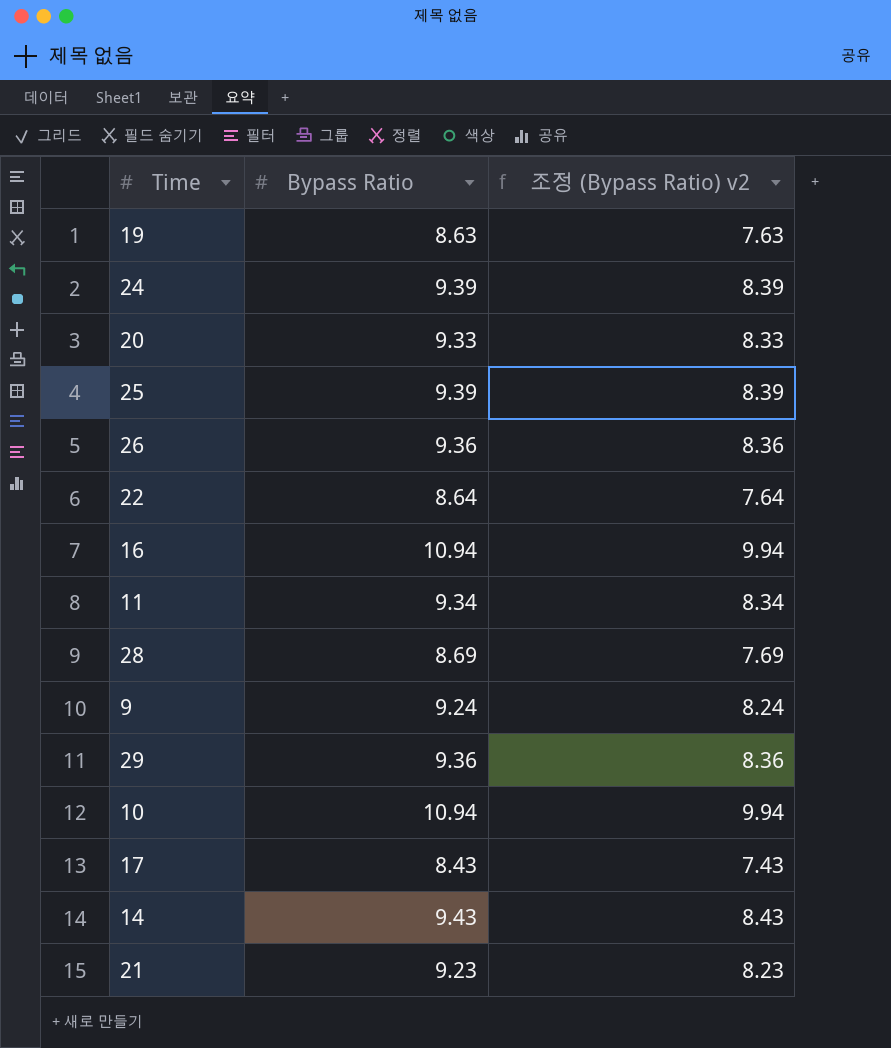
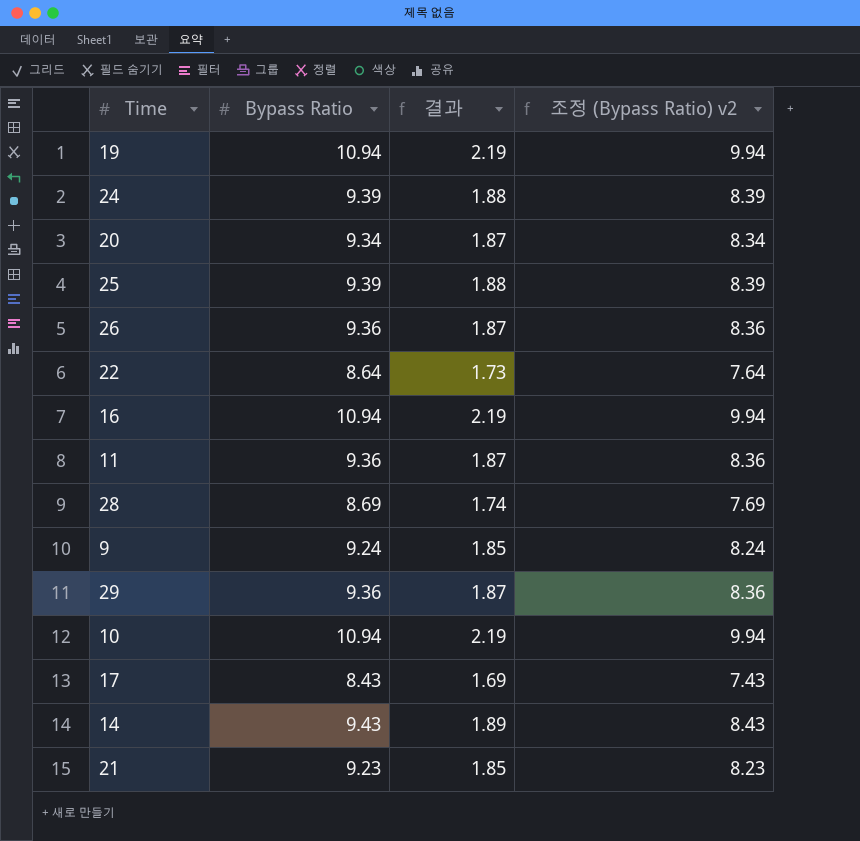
column 결과 | formula: none -> [Bypass Ratio] * 0.2
19 | Bypass Ratio: 8.63 -> 10.94
19 | 조정 (Bypass Ratio) v2: 7.63 -> 9.94
20 | Bypass Ratio: 9.33 -> 9.34
20 | 조정 (Bypass Ratio) v2: 8.33 -> 8.34
11 | Bypass Ratio: 9.34 -> 9.36
11 | 조정 (Bypass Ratio) v2: 8.34 -> 8.36

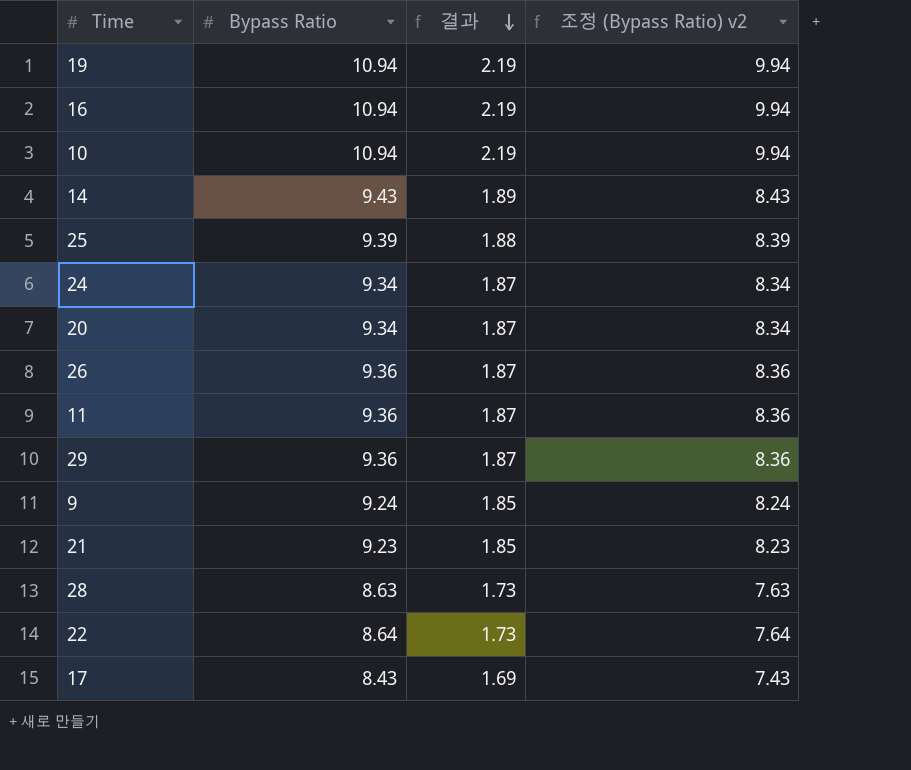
row order: none -> 결과 descending
24 | Bypass Ratio: 9.39 -> 9.34
24 | 결과: 1.88 -> 1.87
24 | 조정 (Bypass Ratio) v2: 8.39 -> 8.34
28 | Bypass Ratio: 8.69 -> 8.63
28 | 결과: 1.74 -> 1.73
28 | 조정 (Bypass Ratio) v2: 7.69 -> 7.63

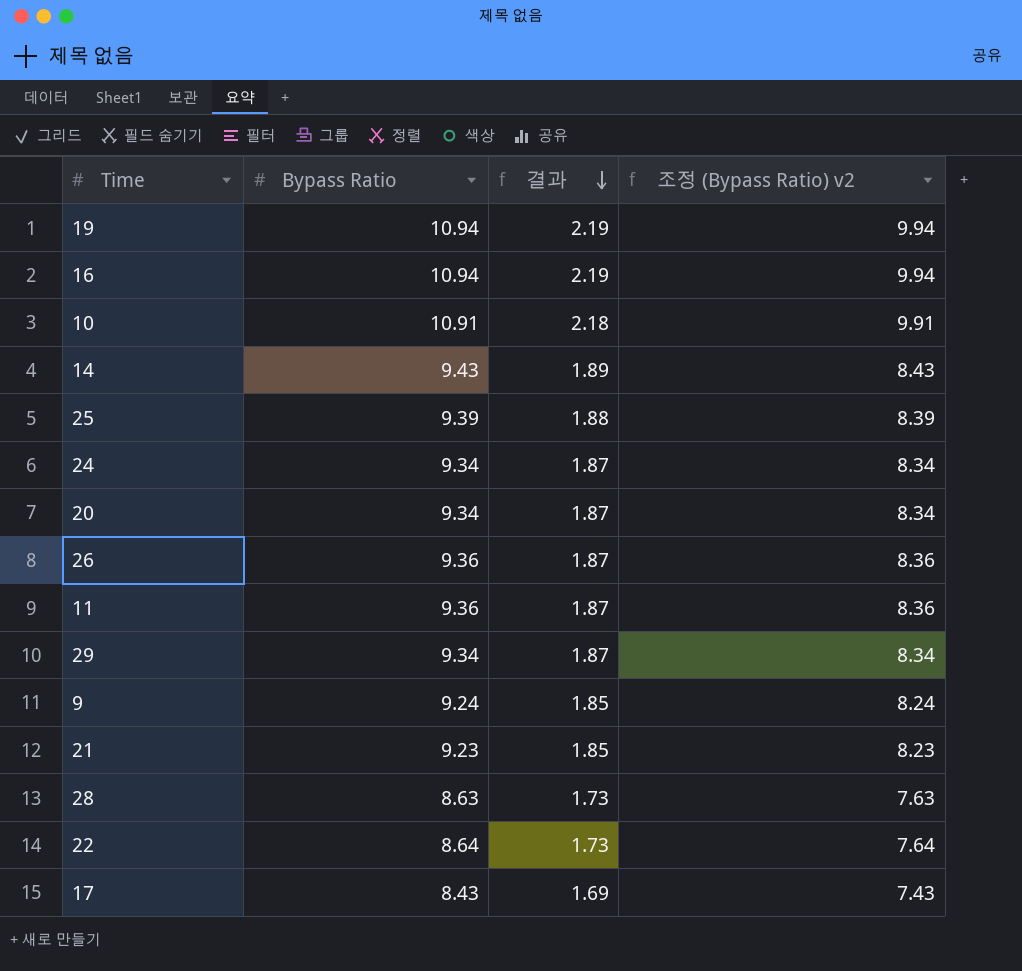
10 | Bypass Ratio: 10.94 -> 10.91
10 | 결과: 2.19 -> 2.18
10 | 조정 (Bypass Ratio) v2: 9.94 -> 9.91
29 | Bypass Ratio: 9.36 -> 9.34
29 | 조정 (Bypass Ratio) v2: 8.36 -> 8.34

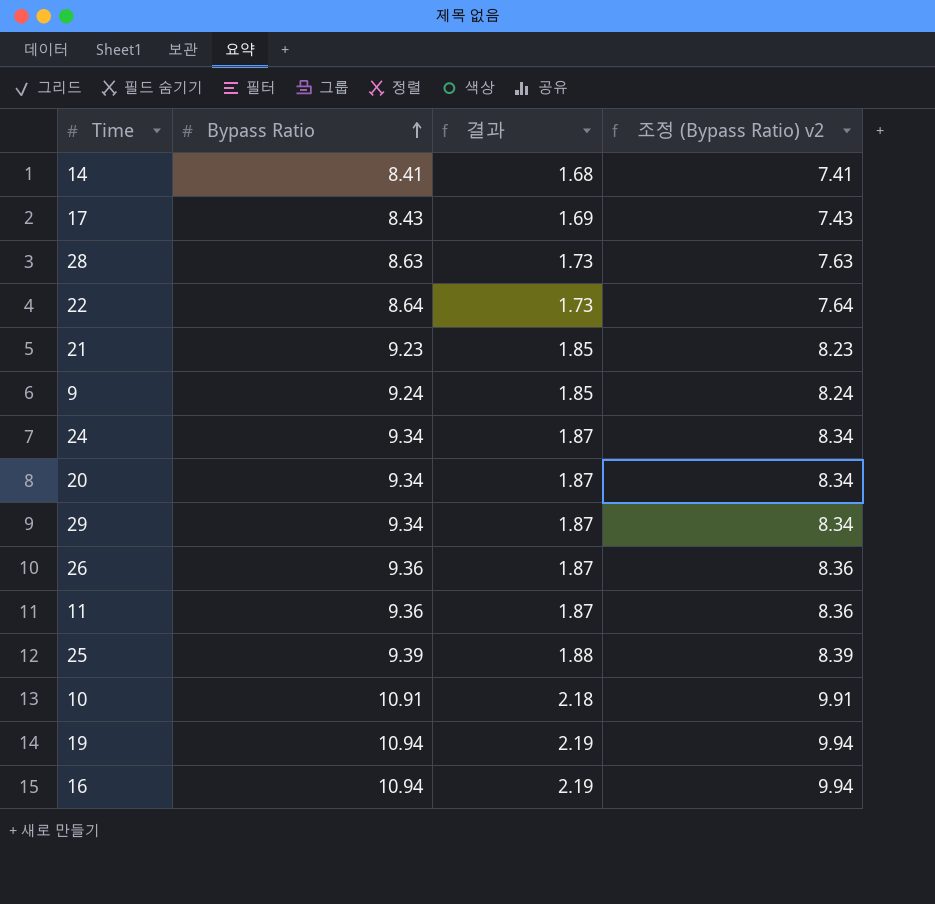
row order: 결과 descending -> Bypass Ratio ascending
14 | Bypass Ratio: 9.43 -> 8.41
14 | 결과: 1.89 -> 1.68
14 | 조정 (Bypass Ratio) v2: 8.43 -> 7.41

